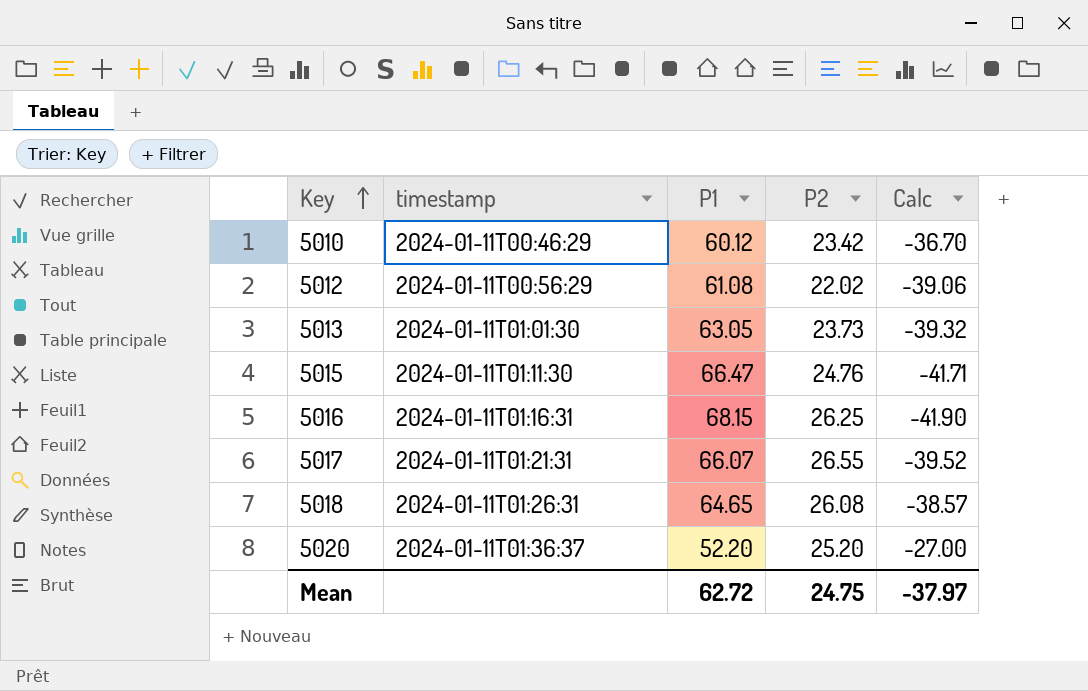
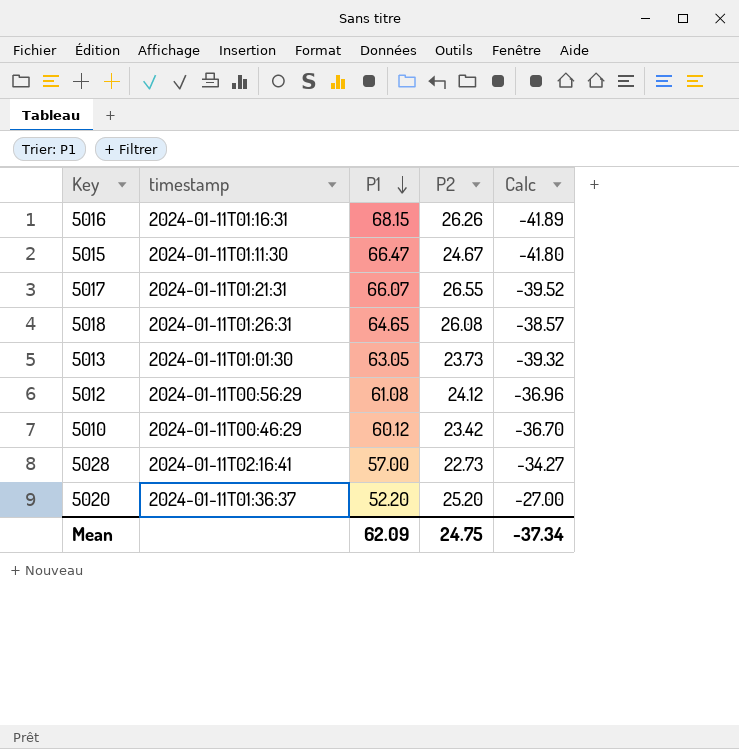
row order: Key ascending -> P1 descending
5016 | P2: 26.25 -> 26.26
5016 | Calc: -41.90 -> -41.89
5015 | P2: 24.76 -> 24.67
5015 | Calc: -41.71 -> -41.80
5012 | P2: 22.02 -> 24.12
5012 | Calc: -39.06 -> -36.96
row 5028: none -> 2024-01-11T02:16:41 | 57.00 | 22.73 | -34.27
Mean | P1: 62.72 -> 62.09
Mean | Calc: -37.97 -> -37.34

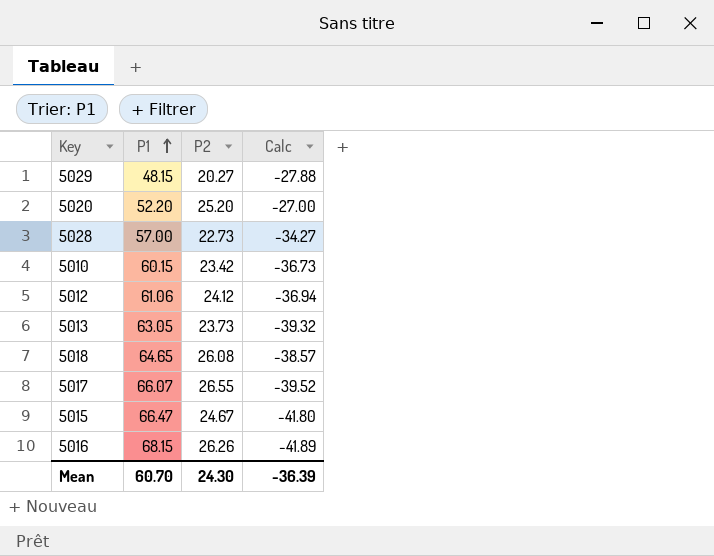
row order: P1 descending -> P1 ascending
column timestamp | position: 2 -> none
row 5029: none -> 48.15 | 20.27 | -27.88
5010 | P1: 60.12 -> 60.15
5010 | Calc: -36.70 -> -36.73
5012 | P1: 61.08 -> 61.06
5012 | Calc: -36.96 -> -36.94
Mean | P1: 62.09 -> 60.70
Mean | P2: 24.75 -> 24.30
Mean | Calc: -37.34 -> -36.39

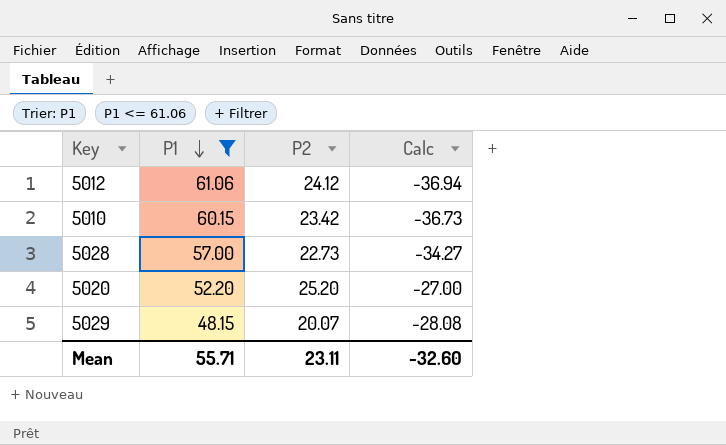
filter: none -> P1 <= 61.06
row order: P1 ascending -> P1 descending
5029 | P2: 20.27 -> 20.07
5029 | Calc: -27.88 -> -28.08
Mean | P1: 60.70 -> 55.71
Mean | P2: 24.30 -> 23.11
Mean | Calc: -36.39 -> -32.60

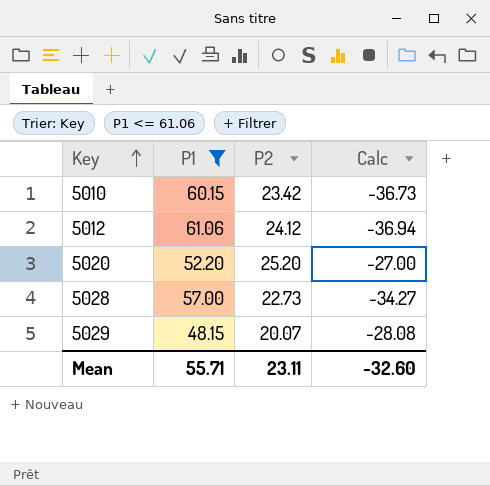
row order: P1 descending -> Key ascending

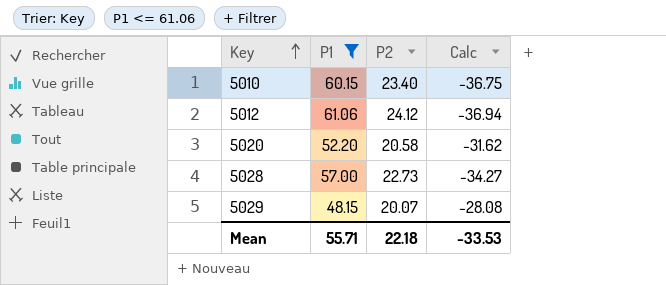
5010 | P2: 23.42 -> 23.40
5010 | Calc: -36.73 -> -36.75
5020 | P2: 25.20 -> 20.58
5020 | Calc: -27.00 -> -31.62
Mean | P2: 23.11 -> 22.18
Mean | Calc: -32.60 -> -33.53

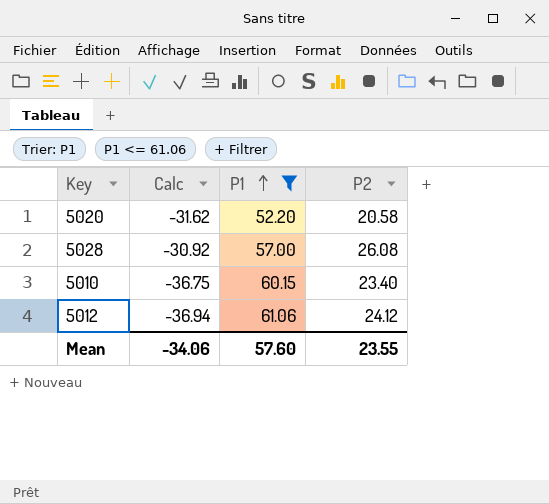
row order: Key ascending -> P1 ascending
column Calc | position: 4 -> 2
row 5029: 48.15 | 20.07 | -28.08 -> none
5028 | Calc: -34.27 -> -30.92
5028 | P2: 22.73 -> 26.08
Mean | Calc: -33.53 -> -34.06
Mean | P1: 55.71 -> 57.60
Mean | P2: 22.18 -> 23.55

